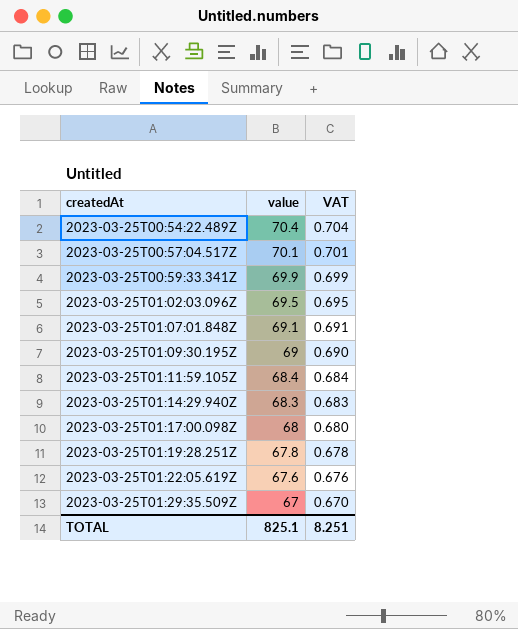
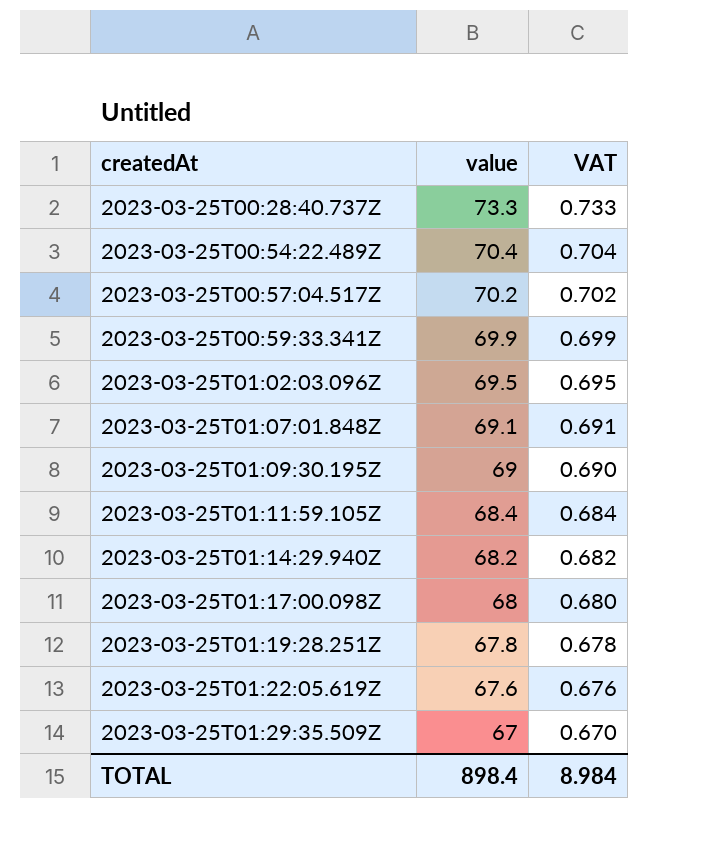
row 2023-03-25T00:28:40.737Z: none -> 73.3 | 0.733
2023-03-25T00:57:04.517Z | value: 70.1 -> 70.2
2023-03-25T00:57:04.517Z | VAT: 0.701 -> 0.702
2023-03-25T01:14:29.940Z | value: 68.3 -> 68.2
2023-03-25T01:14:29.940Z | VAT: 0.683 -> 0.682
TOTAL | value: 825.1 -> 898.4
TOTAL | VAT: 8.251 -> 8.984

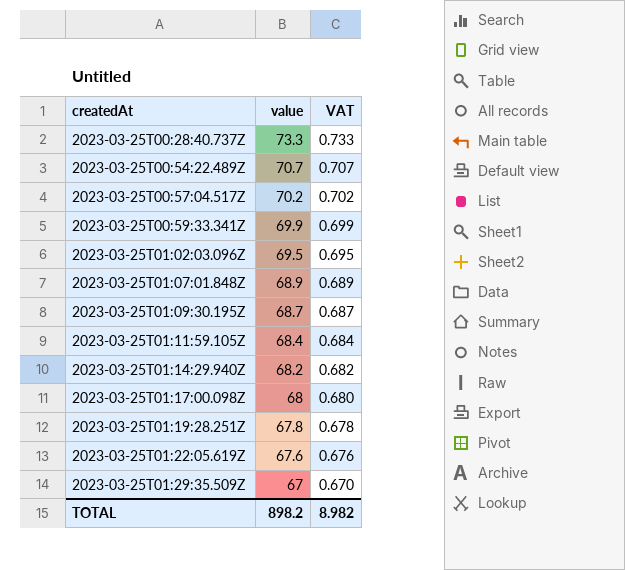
2023-03-25T00:54:22.489Z | value: 70.4 -> 70.7
2023-03-25T00:54:22.489Z | VAT: 0.704 -> 0.707
2023-03-25T01:07:01.848Z | value: 69.1 -> 68.9
2023-03-25T01:07:01.848Z | VAT: 0.691 -> 0.689
2023-03-25T01:09:30.195Z | value: 69 -> 68.7
2023-03-25T01:09:30.195Z | VAT: 0.690 -> 0.687
TOTAL | value: 898.4 -> 898.2
TOTAL | VAT: 8.984 -> 8.982

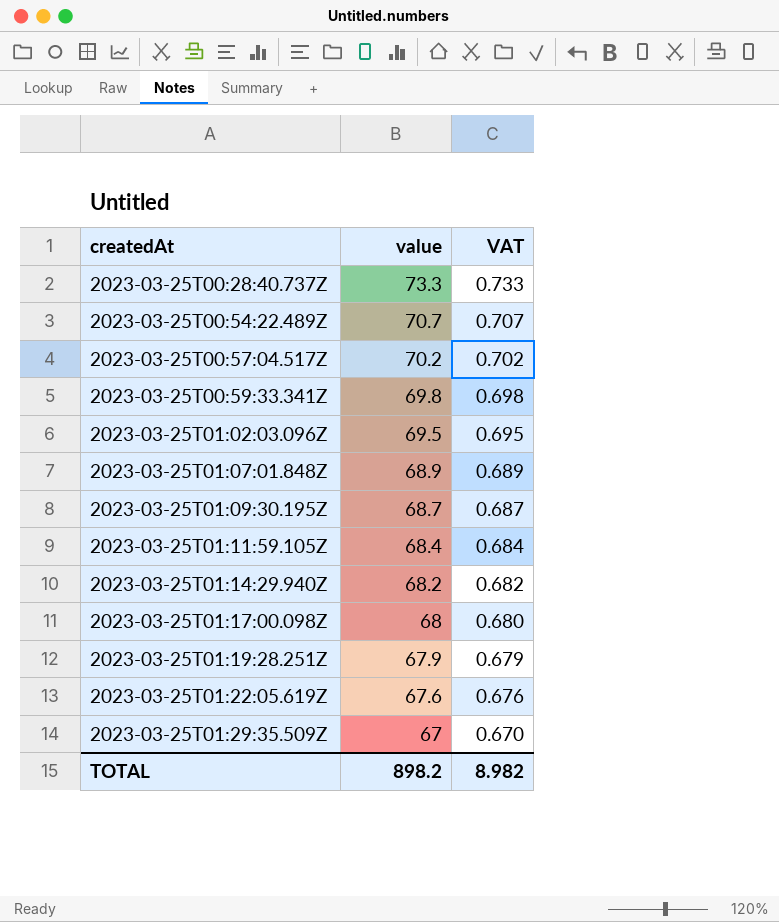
2023-03-25T00:59:33.341Z | value: 69.9 -> 69.8
2023-03-25T00:59:33.341Z | VAT: 0.699 -> 0.698
2023-03-25T01:19:28.251Z | value: 67.8 -> 67.9
2023-03-25T01:19:28.251Z | VAT: 0.678 -> 0.679

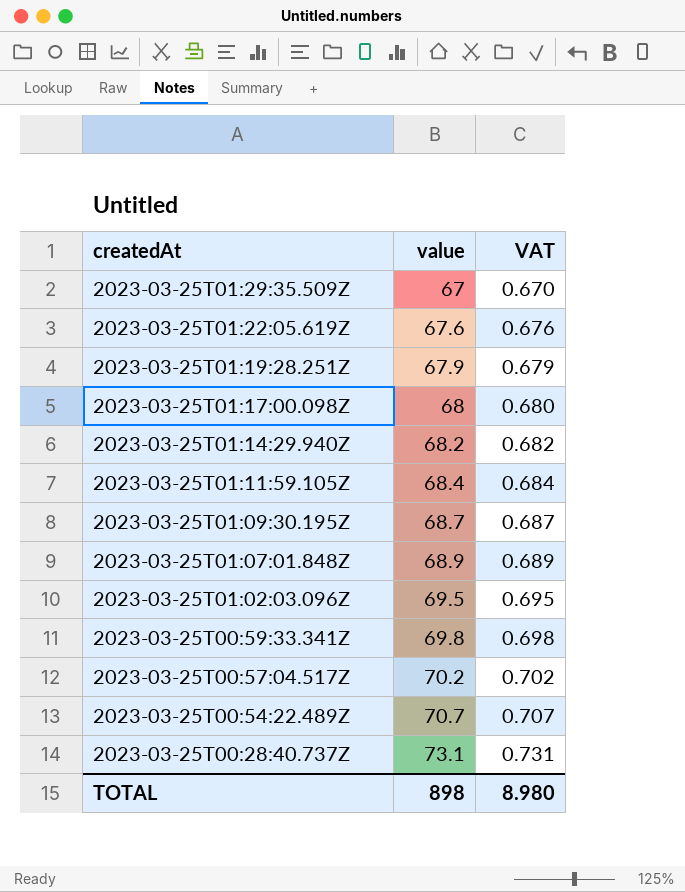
row order: createdAt ascending -> createdAt descending
2023-03-25T00:28:40.737Z | value: 73.3 -> 73.1
2023-03-25T00:28:40.737Z | VAT: 0.733 -> 0.731
TOTAL | value: 898.2 -> 898
TOTAL | VAT: 8.982 -> 8.980

